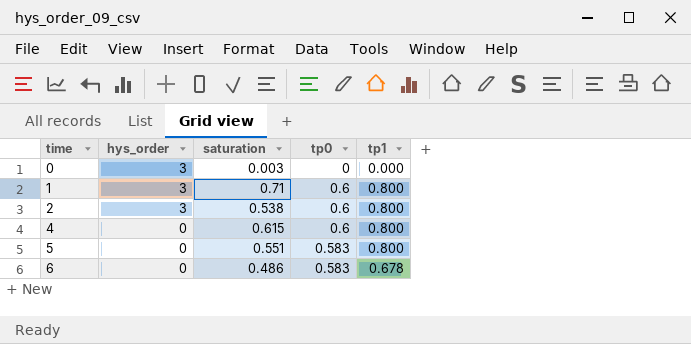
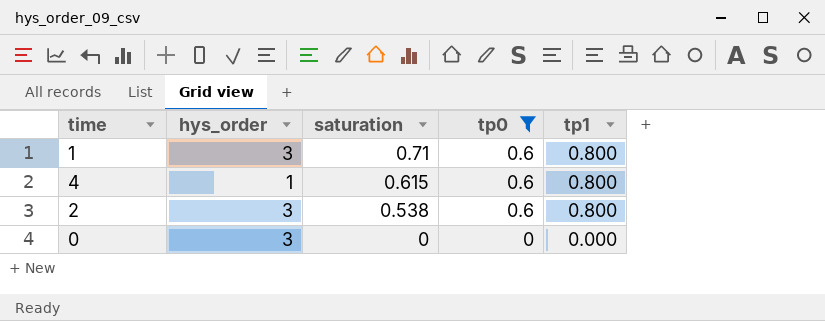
filter: none -> tp0 != 0.583
row order: time ascending -> saturation descending
4 | hys_order: 0 -> 1
0 | saturation: 0.003 -> 0

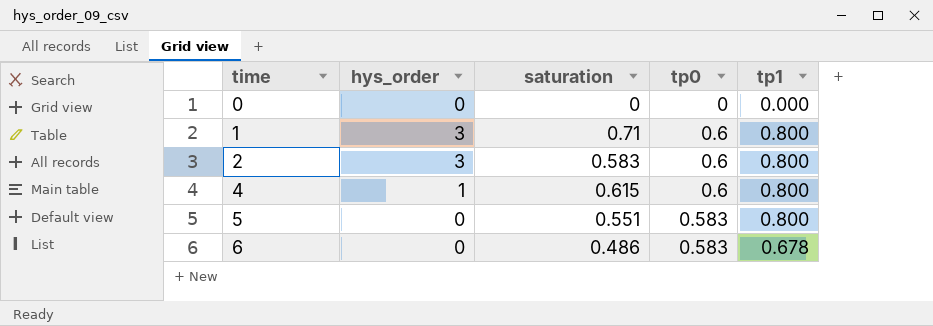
filter: tp0 != 0.583 -> none
row order: saturation descending -> time ascending
0 | hys_order: 3 -> 0
2 | saturation: 0.538 -> 0.583

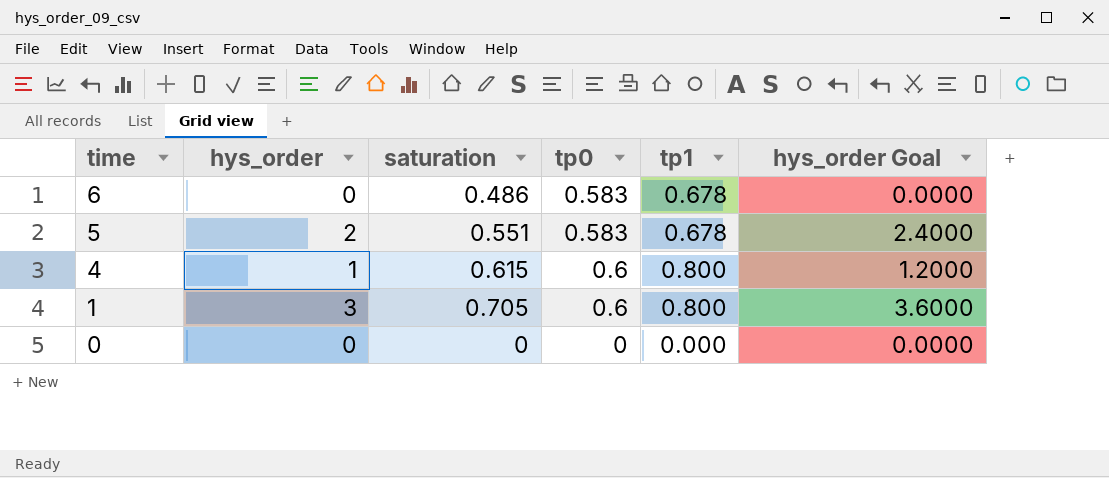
row order: time ascending -> time descending
column hys_order Goal | formula: none -> [hys_order] * 1.2
row 2: 3 | 0.583 | 0.6 | 0.800 -> none
5 | hys_order: 0 -> 2
5 | tp1: 0.800 -> 0.678
1 | saturation: 0.71 -> 0.705

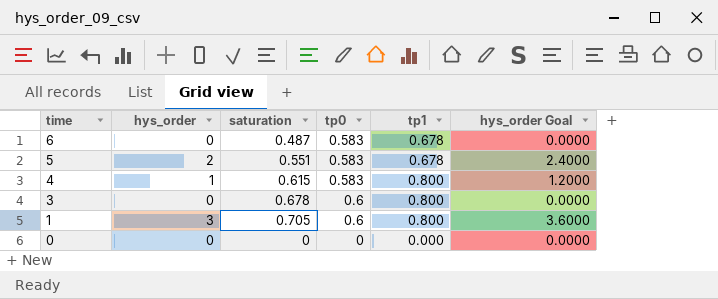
6 | saturation: 0.486 -> 0.487
4 | tp0: 0.6 -> 0.583
row 3: none -> 0 | 0.678 | 0.6 | 0.800 | 0.0000

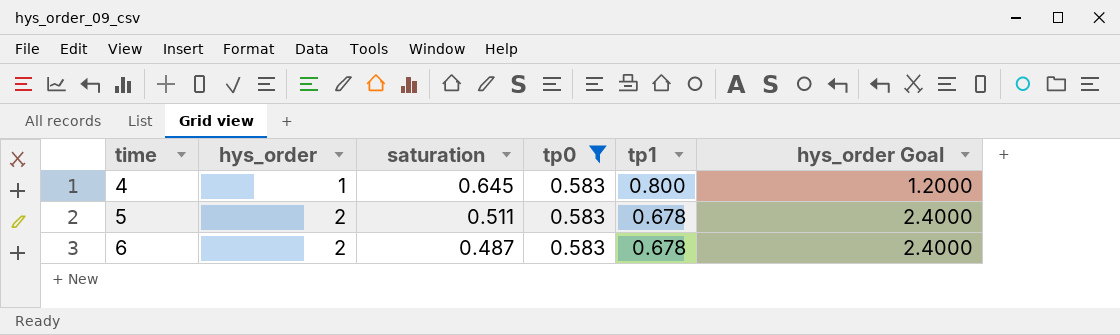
filter: none -> tp0 = 0.583
row order: time descending -> time ascending
4 | saturation: 0.615 -> 0.645
5 | saturation: 0.551 -> 0.511
6 | hys_order: 0 -> 2
6 | hys_order Goal: 0.0000 -> 2.4000

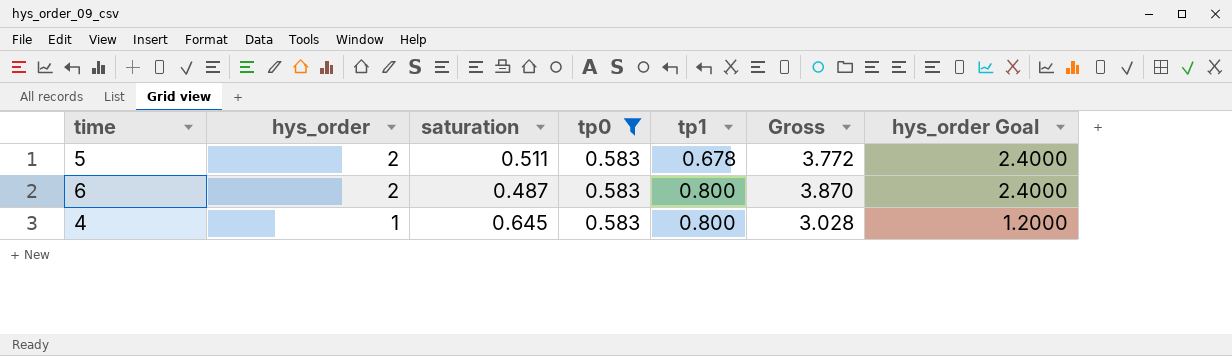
row order: time ascending -> hys_order descending
column Gross | formula: none -> [hys_order] + [saturation] + [tp0] + [tp1]
6 | tp1: 0.678 -> 0.800

